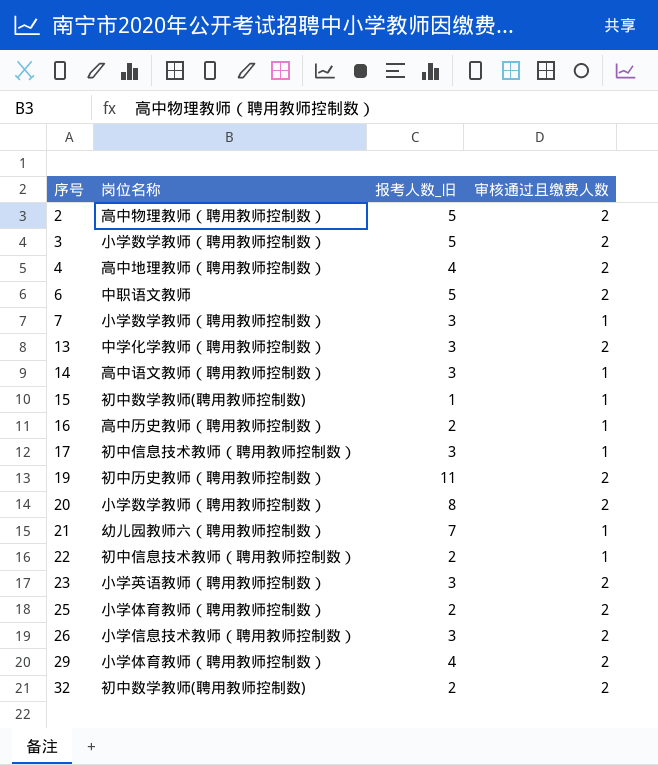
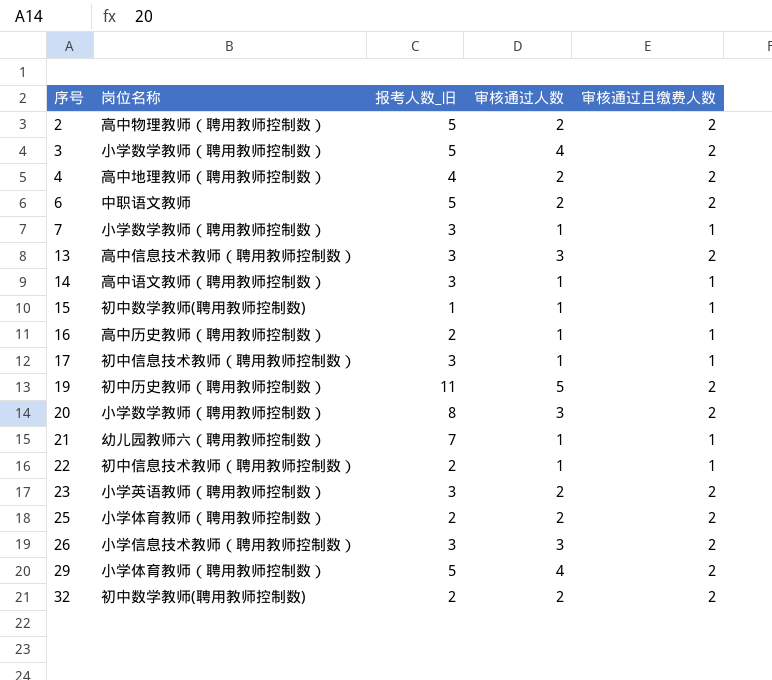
column 审核通过人数 | position: none -> 4
13 | 岗位名称: 中学化学教师（聘用教师控制数） -> 高中信息技术教师（聘用教师控制数）
29 | 报考人数_旧: 4 -> 5

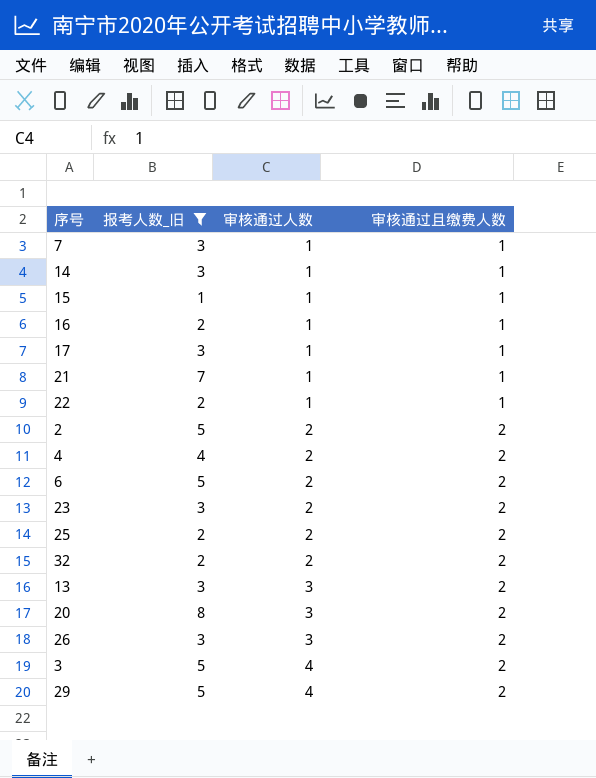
filter: none -> 报考人数_旧 != 11
row order: 序号 ascending -> 审核通过人数 ascending
column 岗位名称 | position: 2 -> none

